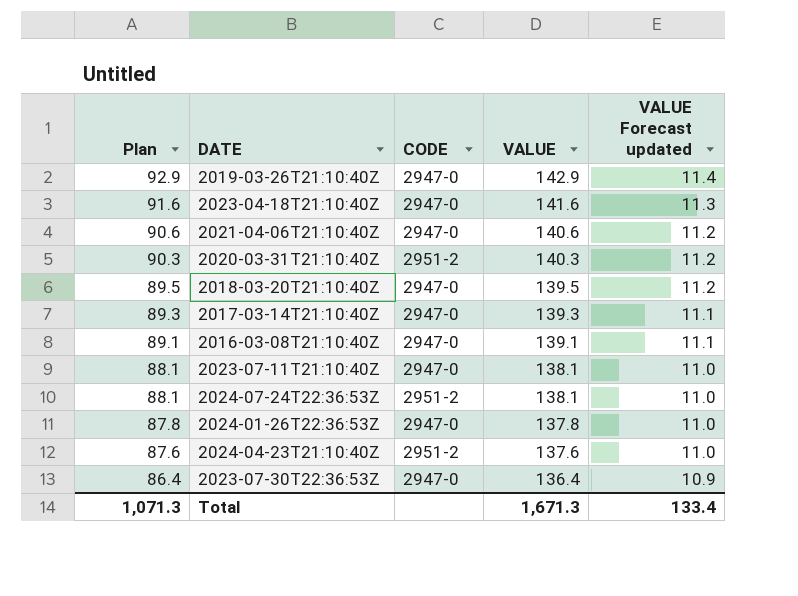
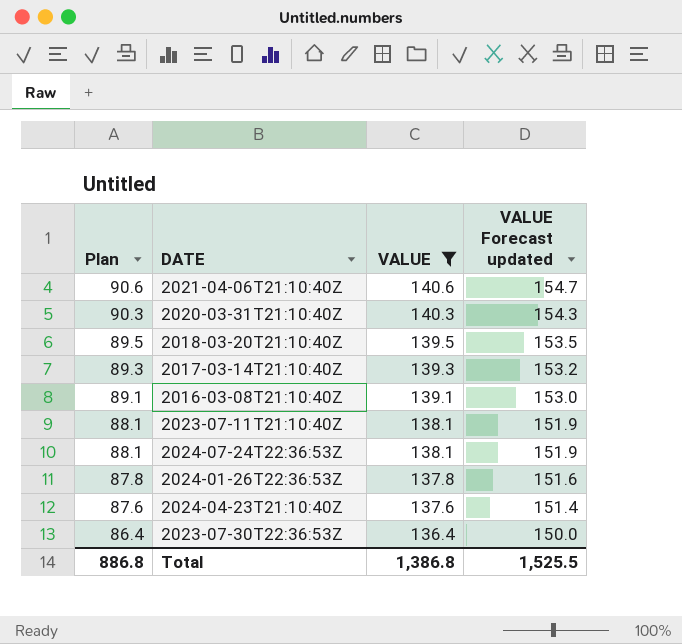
filter: none -> VALUE <= 140.6
column CODE | position: 3 -> none
column VALUE Forecast updated | formula: [VALUE] * 0.08 -> [VALUE] * 1.1
Total | Plan: 1,071.3 -> 886.8
Total | VALUE: 1,671.3 -> 1,386.8
Total | VALUE Forecast updated: 133.4 -> 1,525.5

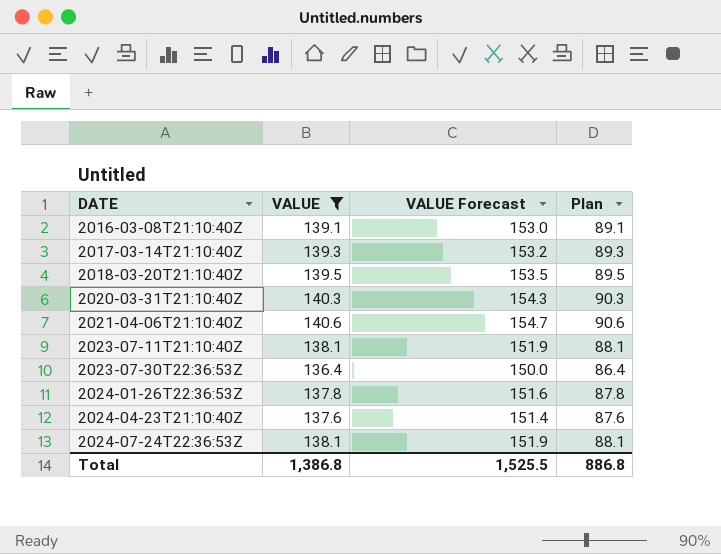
row order: Plan descending -> DATE ascending
column name: VALUE Forecast updated -> VALUE Forecast
column Plan | position: 1 -> 4

